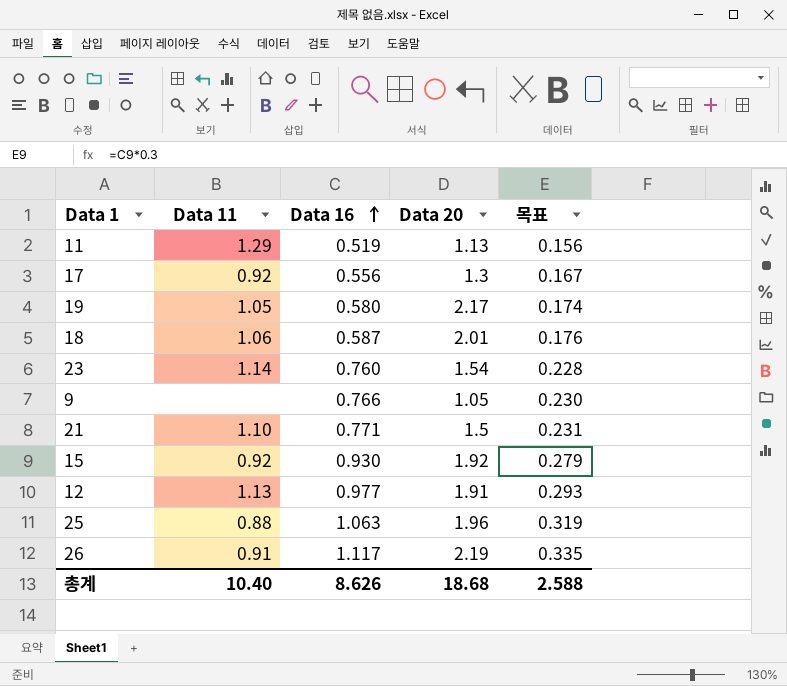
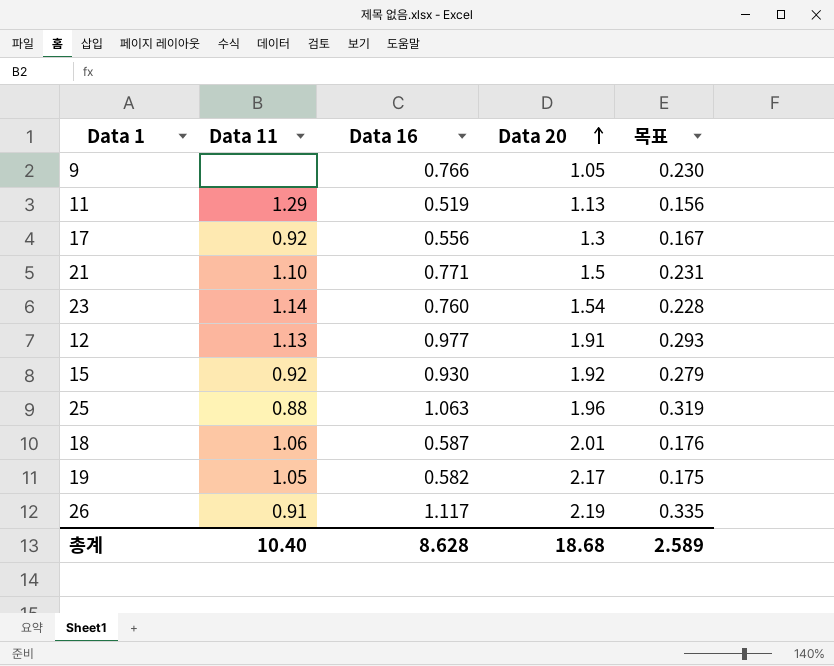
row order: Data 16 ascending -> Data 20 ascending
19 | Data 16: 0.580 -> 0.582
19 | 목표: 0.174 -> 0.175
총계 | Data 16: 8.626 -> 8.628
총계 | 목표: 2.588 -> 2.589

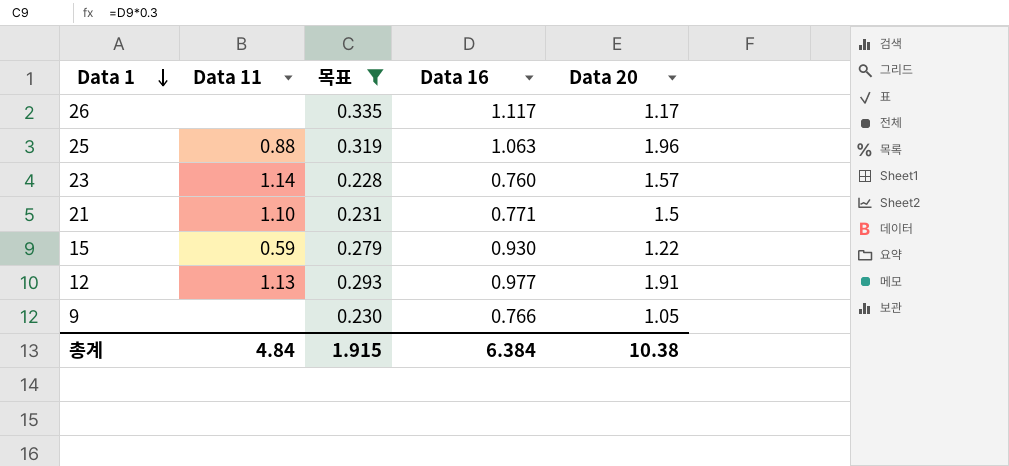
filter: none -> 목표 >= 0.228
row order: Data 20 ascending -> Data 1 descending
column 목표 | position: 5 -> 3
26 | Data 11: 0.91 -> none
26 | Data 20: 2.19 -> 1.17
23 | Data 20: 1.54 -> 1.57
15 | Data 11: 0.92 -> 0.59
15 | Data 20: 1.92 -> 1.22
총계 | Data 11: 10.40 -> 4.84
총계 | 목표: 2.589 -> 1.915
총계 | Data 16: 8.628 -> 6.384
총계 | Data 20: 18.68 -> 10.38

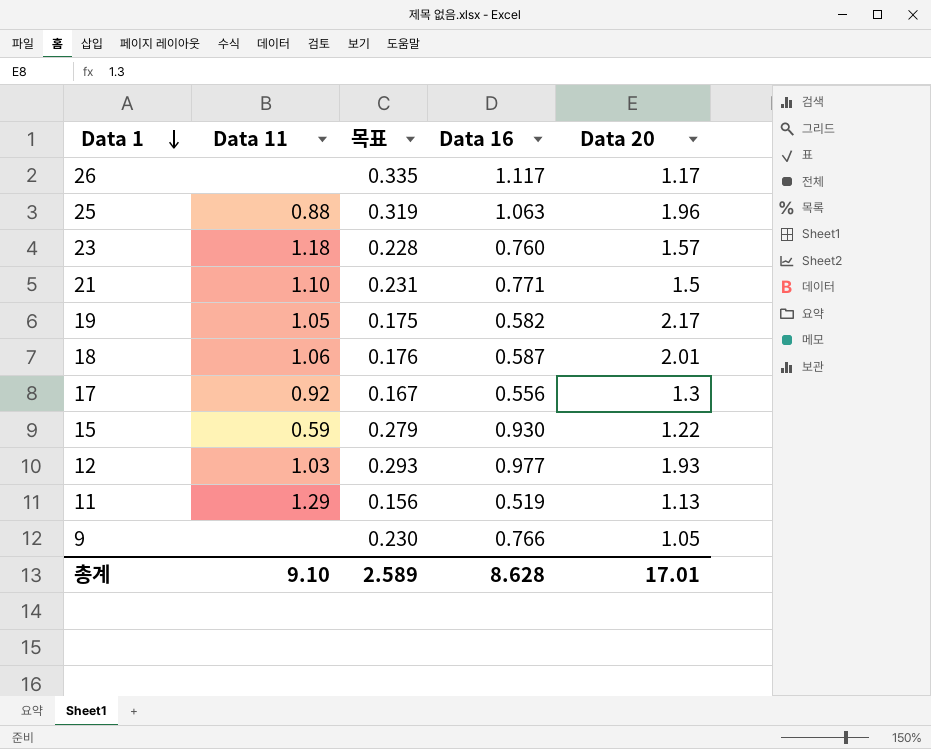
filter: 목표 >= 0.228 -> none
23 | Data 11: 1.14 -> 1.18
12 | Data 11: 1.13 -> 1.03
12 | Data 20: 1.91 -> 1.93
총계 | Data 11: 4.84 -> 9.10
총계 | 목표: 1.915 -> 2.589
총계 | Data 16: 6.384 -> 8.628
총계 | Data 20: 10.38 -> 17.01

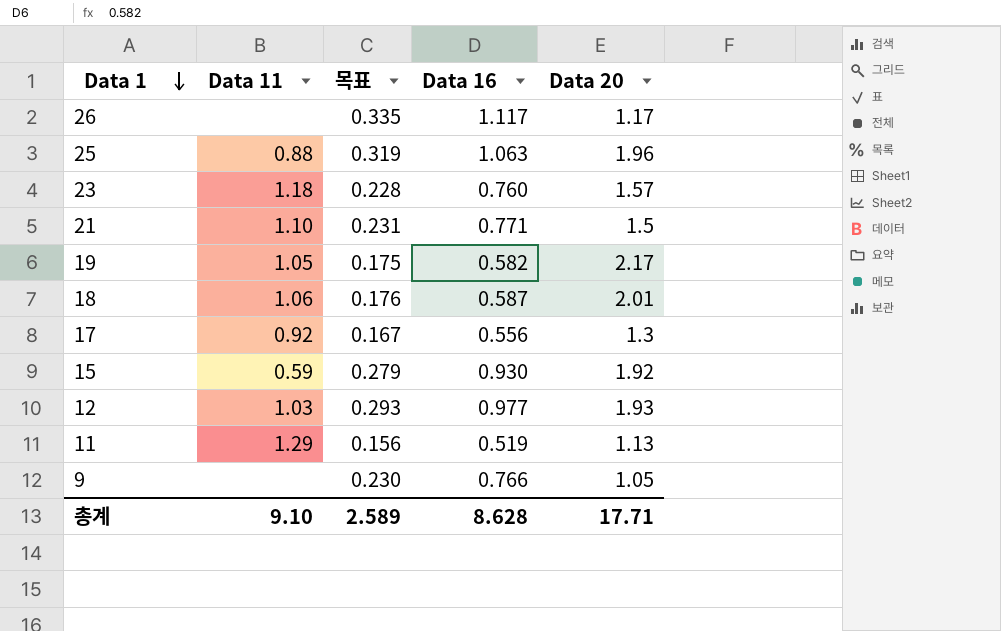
15 | Data 20: 1.22 -> 1.92
총계 | Data 20: 17.01 -> 17.71

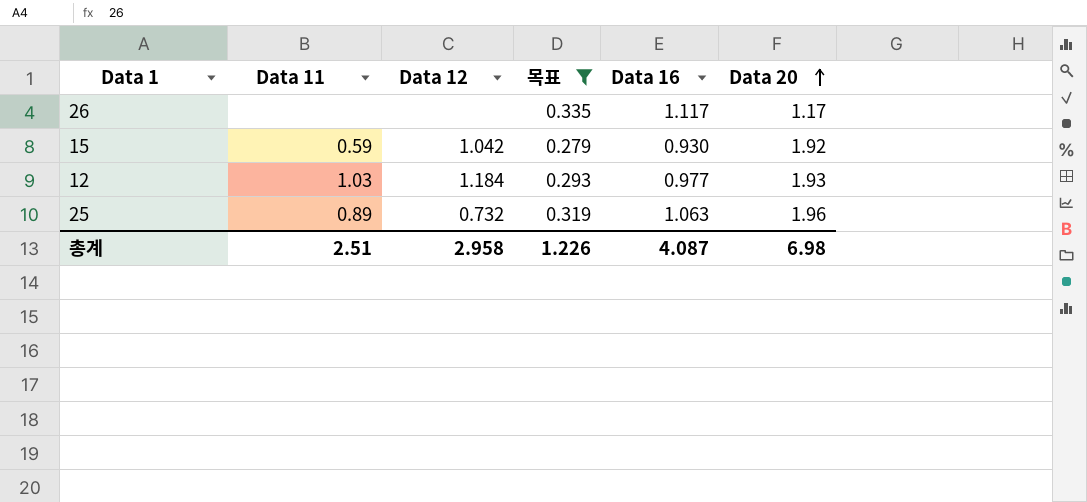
filter: none -> 목표 >= 0.279
row order: Data 1 descending -> Data 20 ascending
column Data 12 | position: none -> 3
25 | Data 11: 0.88 -> 0.89
총계 | Data 11: 9.10 -> 2.51
총계 | 목표: 2.589 -> 1.226
총계 | Data 16: 8.628 -> 4.087
총계 | Data 20: 17.71 -> 6.98

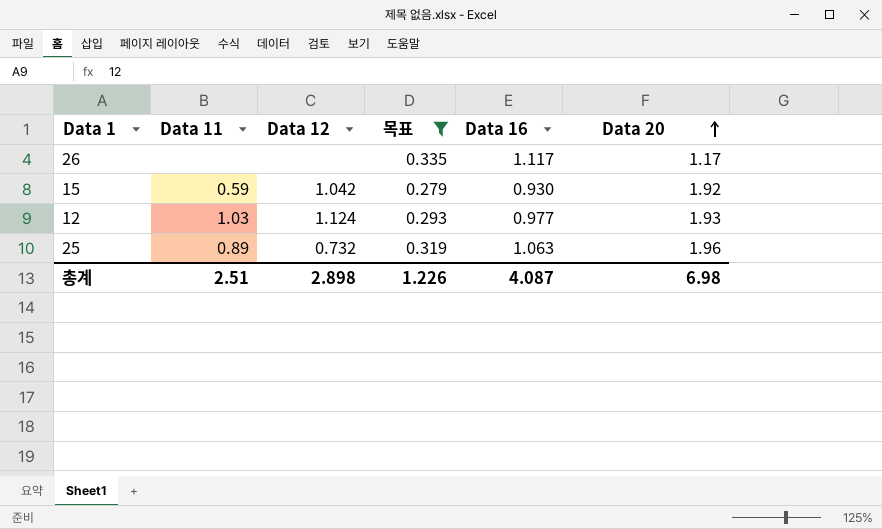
12 | Data 12: 1.184 -> 1.124
총계 | Data 12: 2.958 -> 2.898

